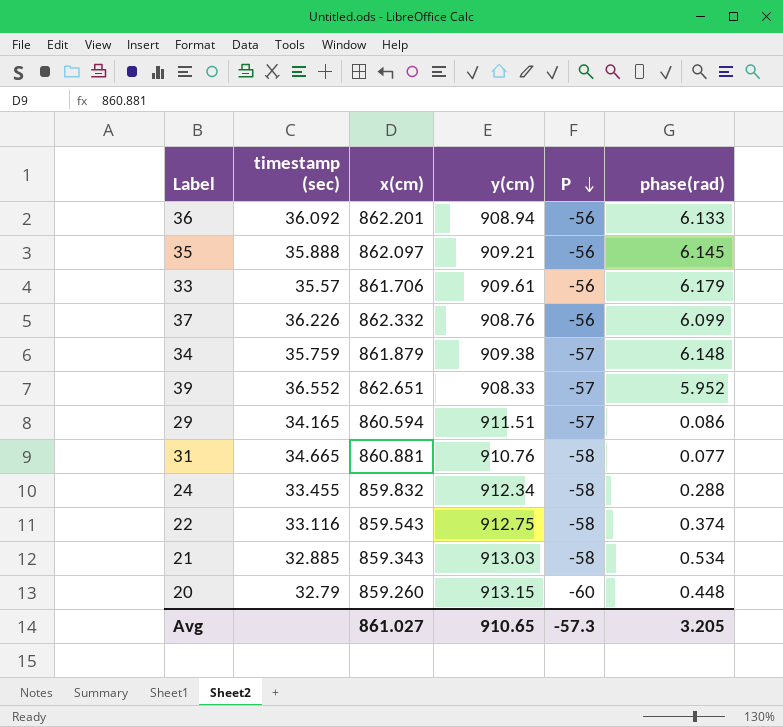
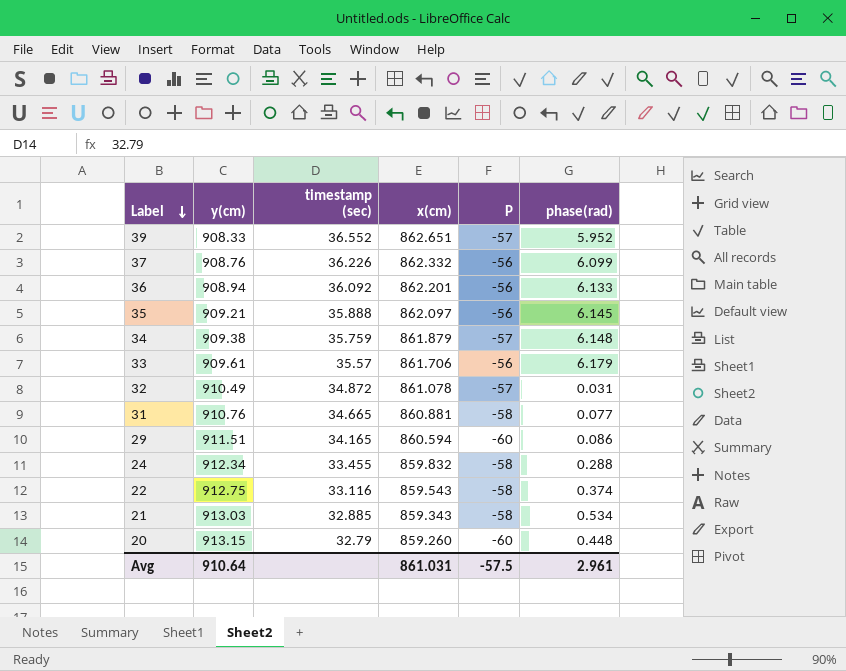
row order: P descending -> Label descending
column y(cm) | position: 4 -> 2
row 32: none -> 910.49 | 34.872 | 861.078 | -57 | 0.031
29 | P: -57 -> -60
Avg | y(cm): 910.65 -> 910.64
Avg | x(cm): 861.027 -> 861.031
Avg | P: -57.3 -> -57.5
Avg | phase(rad): 3.205 -> 2.961

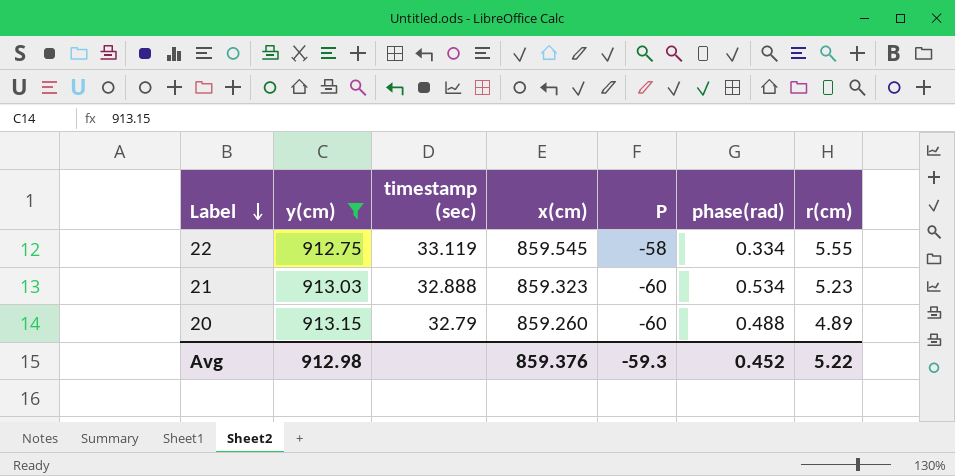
filter: none -> y(cm) >= 912.75
column r(cm) | position: none -> 7
22 | timestamp (sec): 33.116 -> 33.119
22 | x(cm): 859.543 -> 859.545
22 | phase(rad): 0.374 -> 0.334
21 | timestamp (sec): 32.885 -> 32.888
21 | x(cm): 859.343 -> 859.323
21 | P: -58 -> -60
20 | phase(rad): 0.448 -> 0.488
Avg | y(cm): 910.64 -> 912.98
Avg | x(cm): 861.031 -> 859.376
Avg | P: -57.5 -> -59.3
Avg | phase(rad): 2.961 -> 0.452

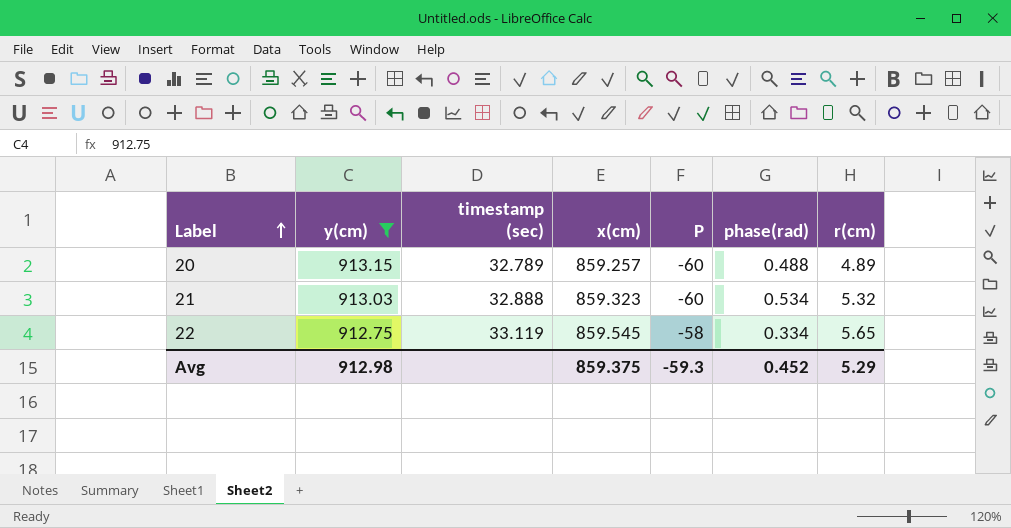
row order: Label descending -> Label ascending
20 | timestamp (sec): 32.79 -> 32.789
20 | x(cm): 859.260 -> 859.257
21 | r(cm): 5.23 -> 5.32
22 | r(cm): 5.55 -> 5.65
Avg | x(cm): 859.376 -> 859.375
Avg | r(cm): 5.22 -> 5.29

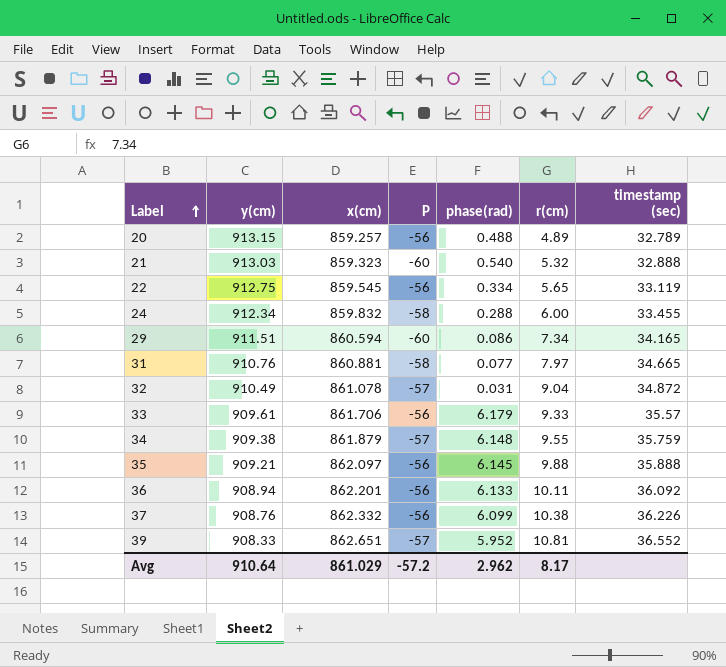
filter: y(cm) >= 912.75 -> none
column timestamp (sec) | position: 3 -> 7
20 | P: -60 -> -56
21 | phase(rad): 0.534 -> 0.540
22 | P: -58 -> -56
Avg | y(cm): 912.98 -> 910.64
Avg | x(cm): 859.375 -> 861.029
Avg | P: -59.3 -> -57.2
Avg | phase(rad): 0.452 -> 2.962
Avg | r(cm): 5.29 -> 8.17

